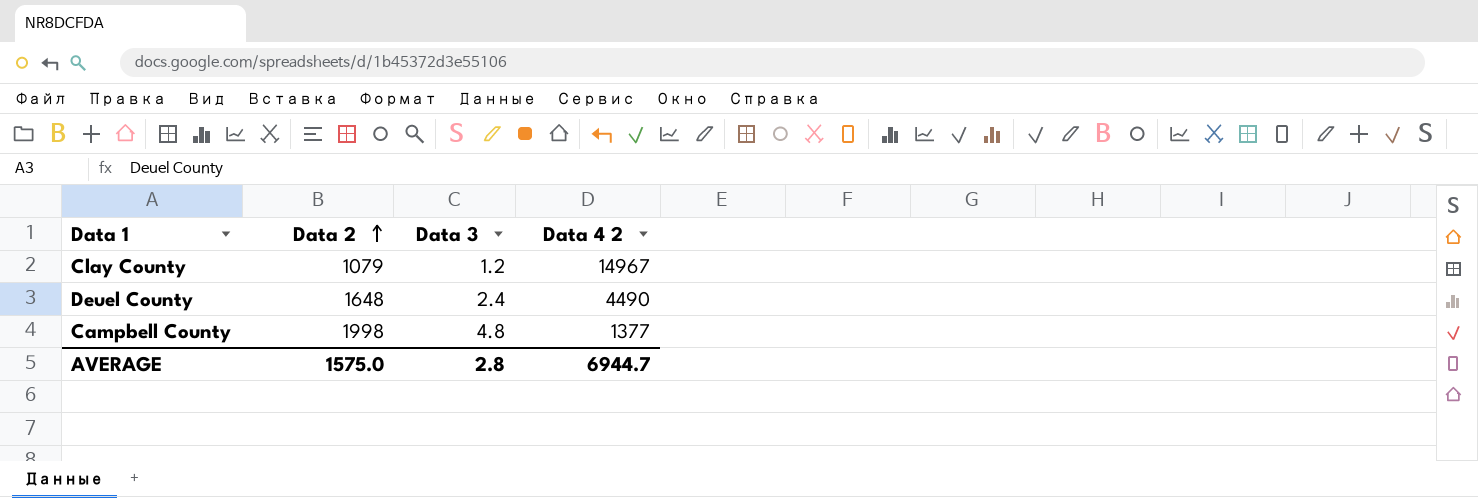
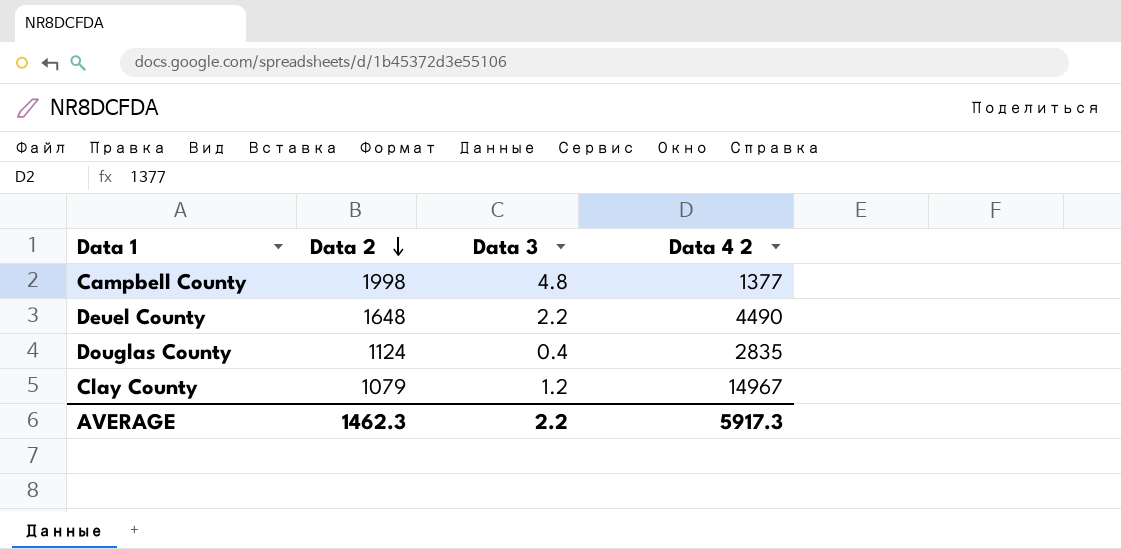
row order: Data 2 ascending -> Data 2 descending
Deuel County | Data 3: 2.4 -> 2.2
row Douglas County: none -> 1124 | 0.4 | 2835
AVERAGE | Data 2: 1575.0 -> 1462.3
AVERAGE | Data 3: 2.8 -> 2.2
AVERAGE | Data 4 2: 6944.7 -> 5917.3

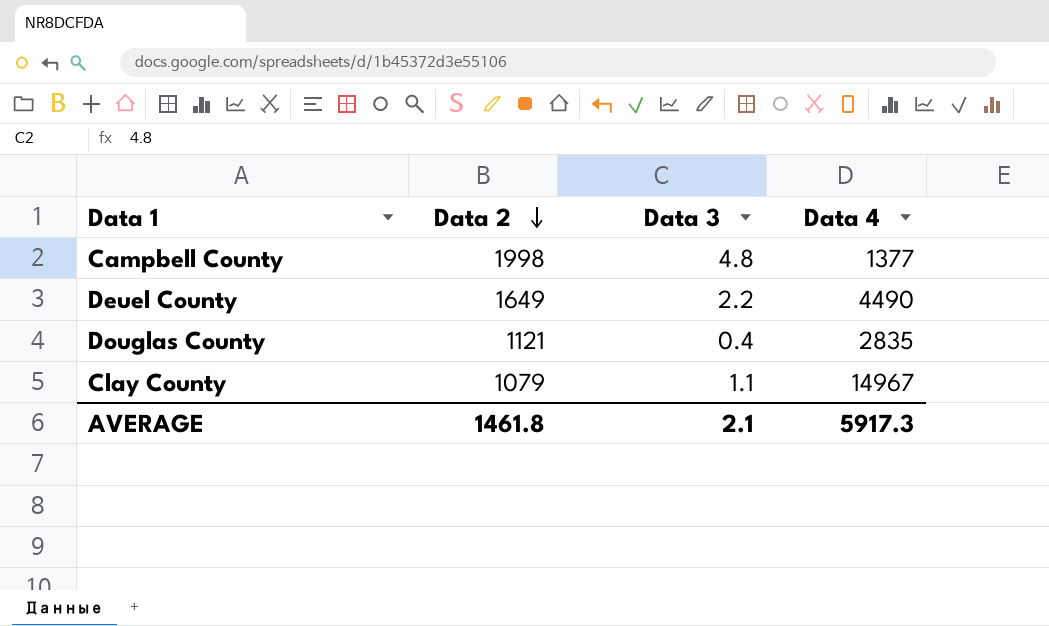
column name: Data 4 2 -> Data 4
Deuel County | Data 2: 1648 -> 1649
Douglas County | Data 2: 1124 -> 1121
Clay County | Data 3: 1.2 -> 1.1
AVERAGE | Data 2: 1462.3 -> 1461.8
AVERAGE | Data 3: 2.2 -> 2.1

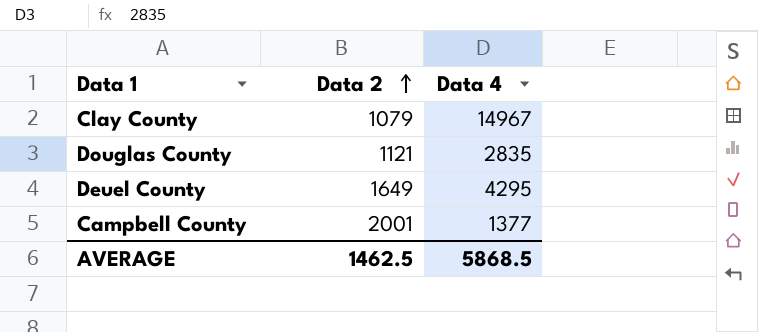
row order: Data 2 descending -> Data 2 ascending
column Data 3 | position: 3 -> none
Deuel County | Data 4: 4490 -> 4295
Campbell County | Data 2: 1998 -> 2001
AVERAGE | Data 2: 1461.8 -> 1462.5
AVERAGE | Data 4: 5917.3 -> 5868.5

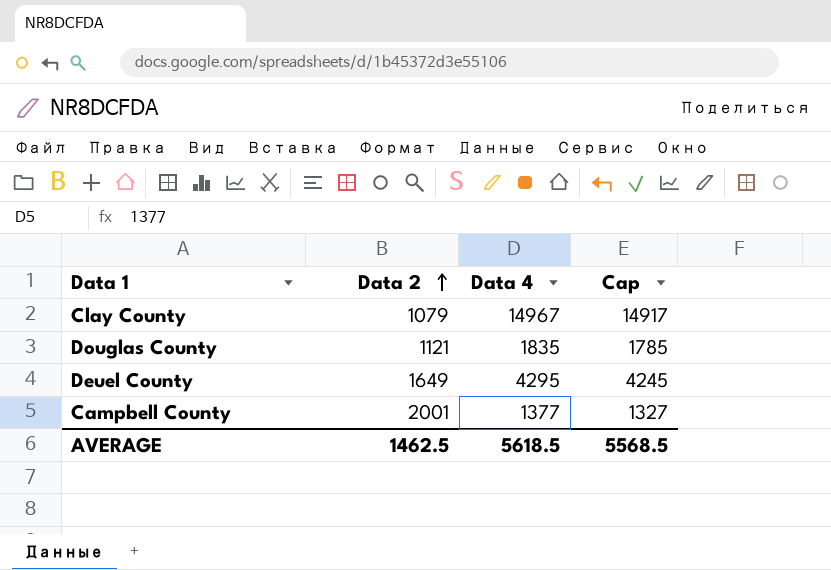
column Cap | formula: none -> [Data 4] - 50
Douglas County | Data 4: 2835 -> 1835
AVERAGE | Data 4: 5868.5 -> 5618.5

